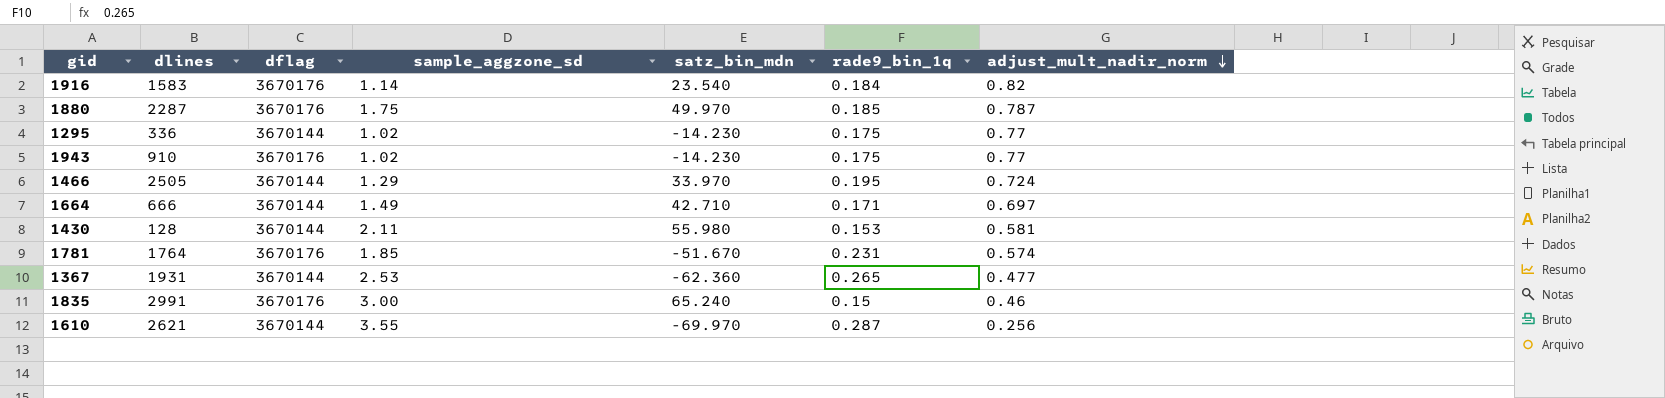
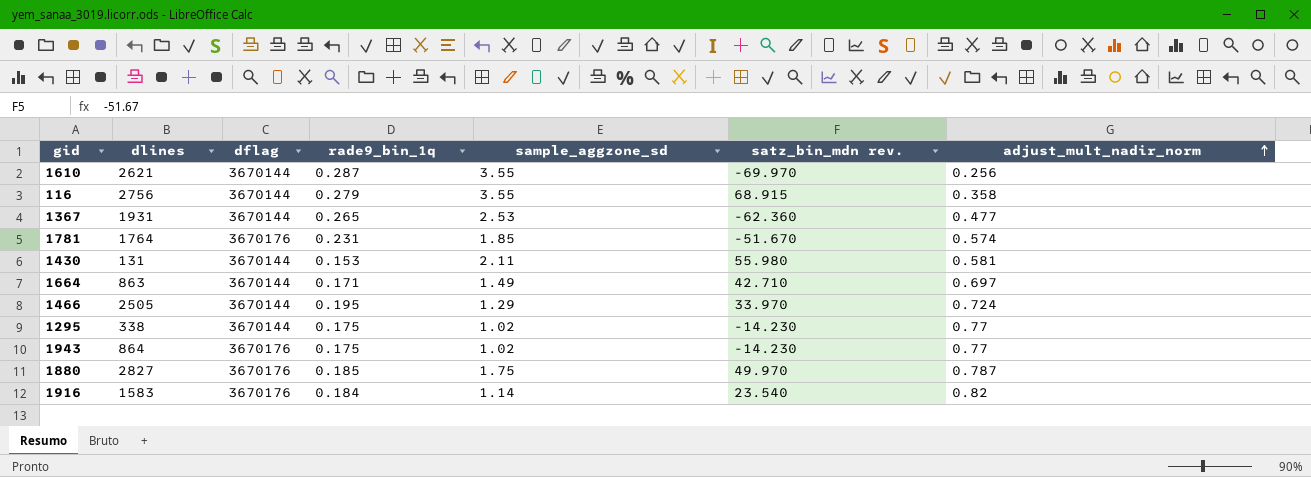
row order: adjust_mult_nadir_norm descending -> adjust_mult_nadir_norm ascending
column rade9_bin_1q | position: 6 -> 4
column name: satz_bin_mdn -> satz_bin_mdn rev.
row 1835: 2991 | 3670176 | 3.00 | 65.240 | 0.15 | 0.46 -> none
row 116: none -> 2756 | 3670144 | 0.279 | 3.55 | 68.915 | 0.358
1430 | dlines: 128 -> 131
1664 | dlines: 666 -> 863
1295 | dlines: 336 -> 338
1943 | dlines: 910 -> 864
1880 | dlines: 2287 -> 2827

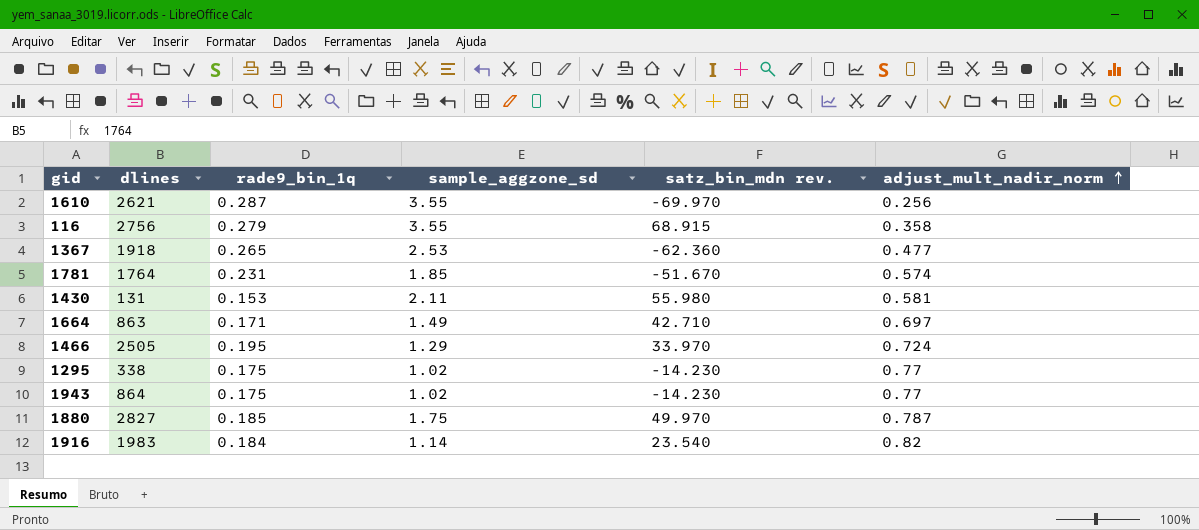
column dflag | position: 3 -> none
1367 | dlines: 1931 -> 1918
1916 | dlines: 1583 -> 1983

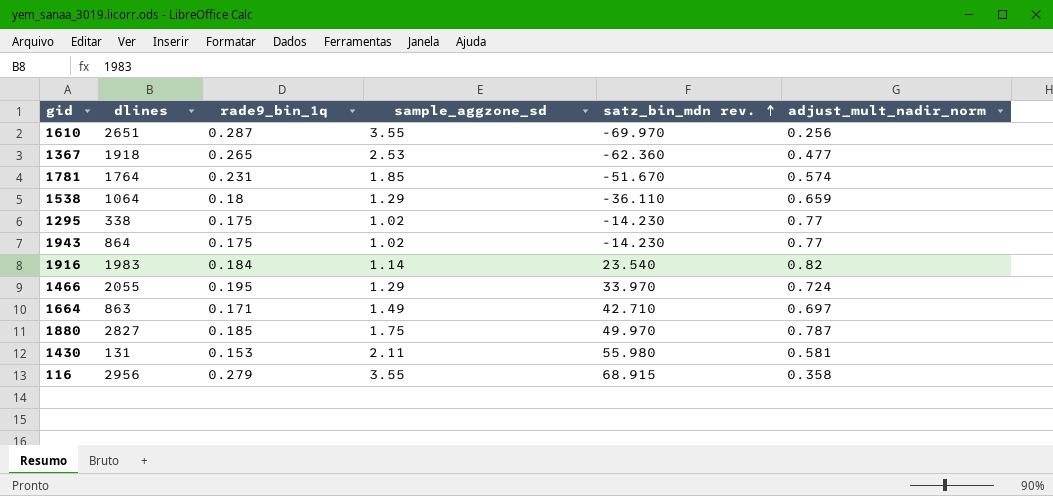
row order: adjust_mult_nadir_norm ascending -> satz_bin_mdn rev. ascending
1610 | dlines: 2621 -> 2651
row 1538: none -> 1064 | 0.18 | 1.29 | -36.110 | 0.659
1466 | dlines: 2505 -> 2055
116 | dlines: 2756 -> 2956

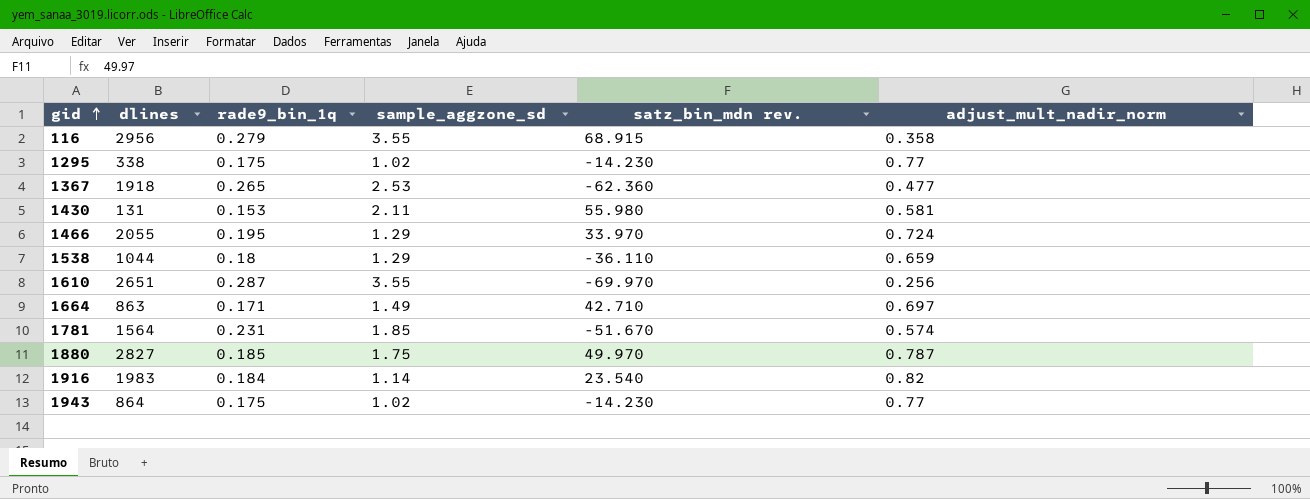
row order: satz_bin_mdn rev. ascending -> gid ascending
1538 | dlines: 1064 -> 1044
1781 | dlines: 1764 -> 1564

